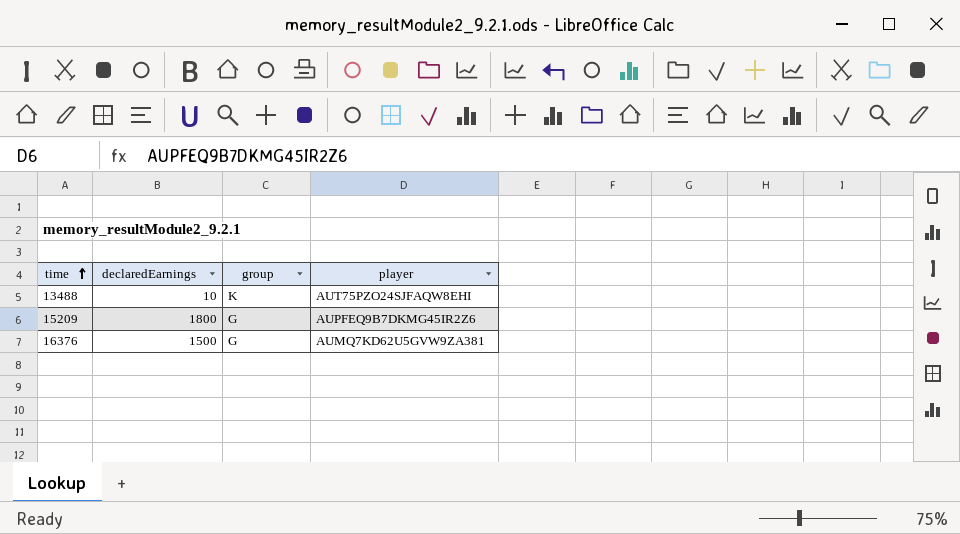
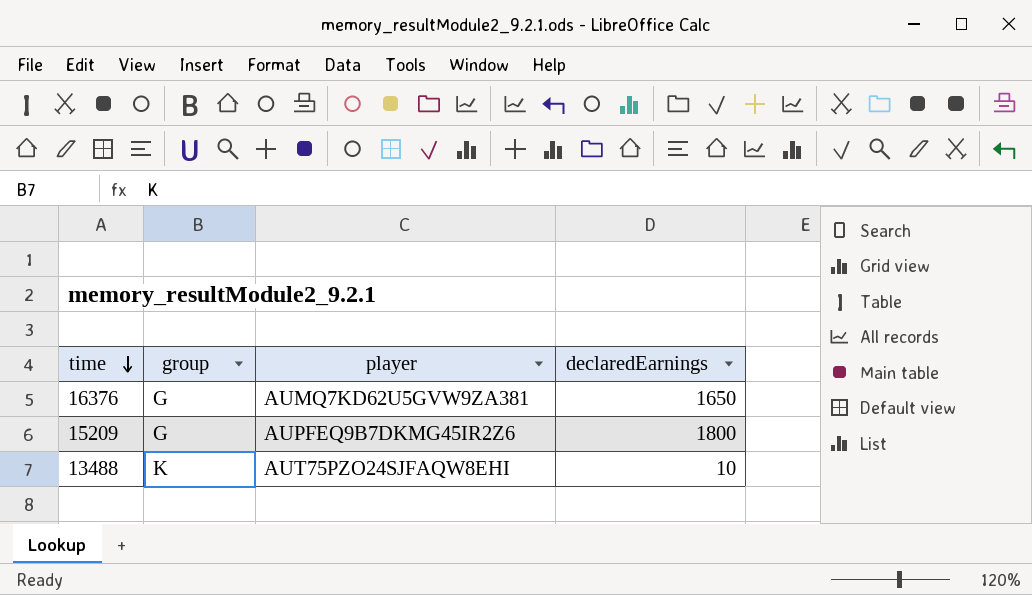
row order: time ascending -> time descending
column declaredEarnings | position: 2 -> 4
16376 | declaredEarnings: 1500 -> 1650

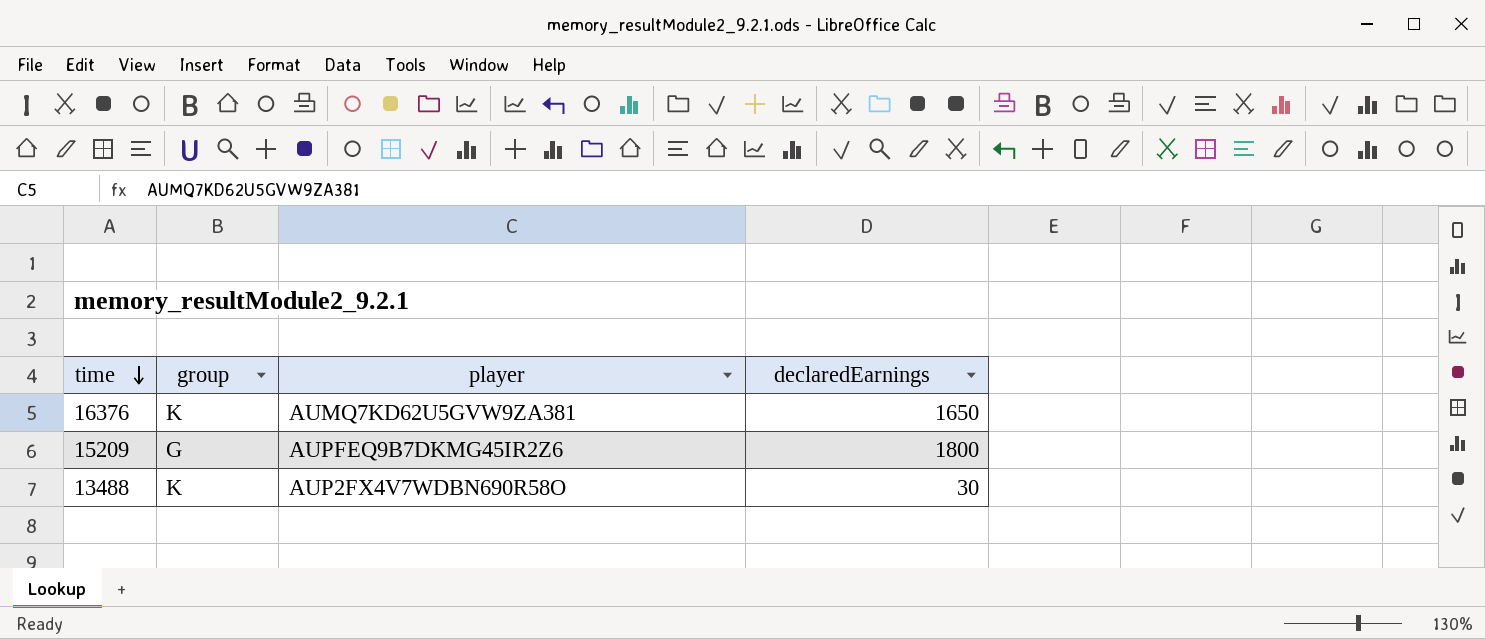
16376 | group: G -> K
13488 | player: AUT75PZO24SJFAQW8EHI -> AUP2FX4V7WDBN690R58O
13488 | declaredEarnings: 10 -> 30

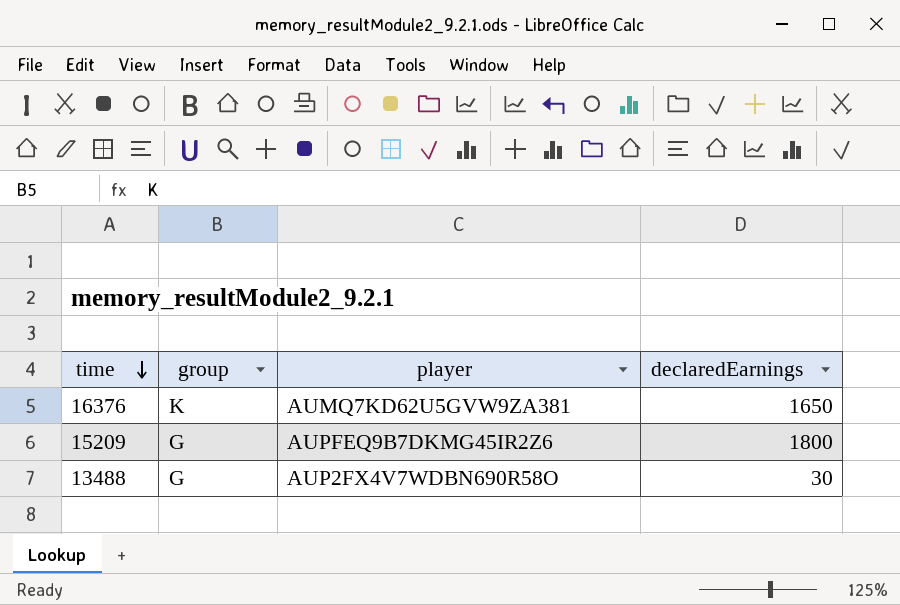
13488 | group: K -> G

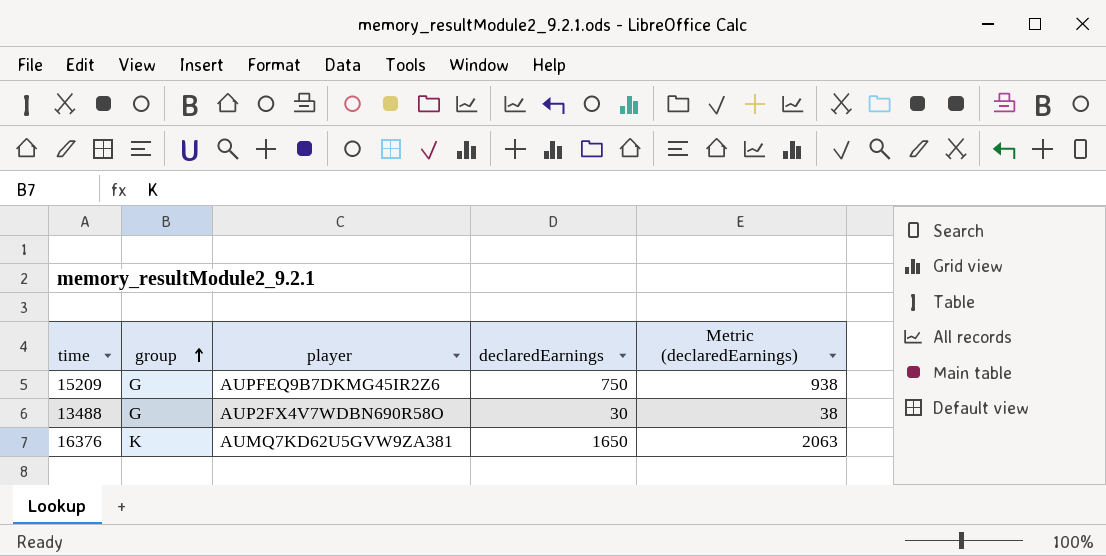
row order: time descending -> group ascending
column Metric (declaredEarnings) | formula: none -> [declaredEarnings] * 1.25
15209 | declaredEarnings: 1800 -> 750

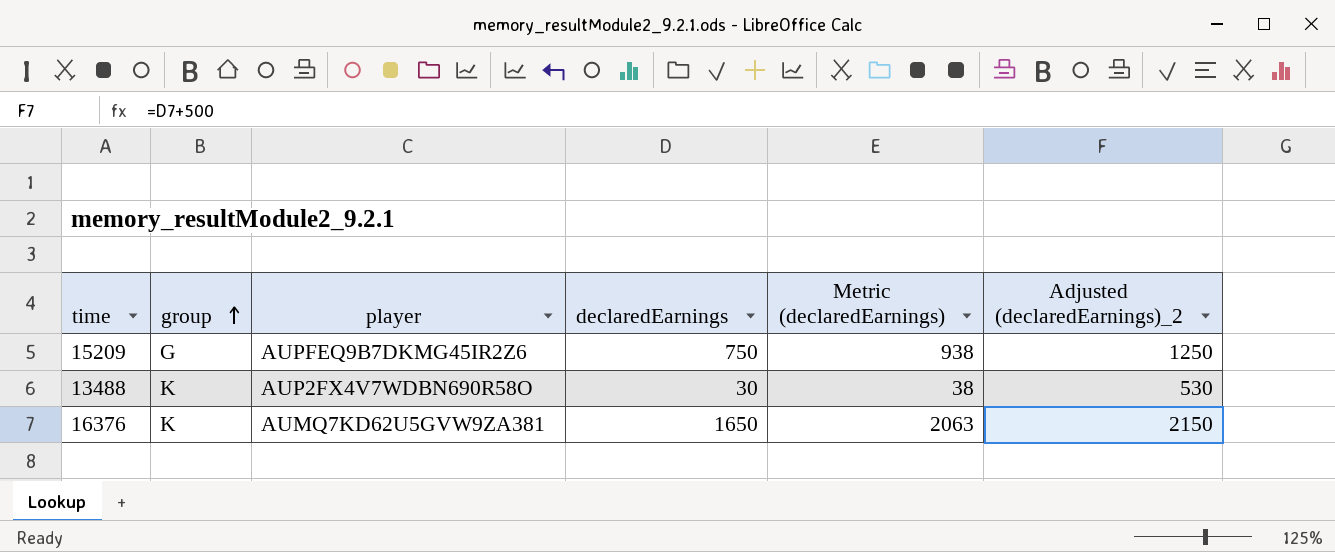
column Adjusted (declaredEarnings)_2 | formula: none -> [declaredEarnings] + 500
13488 | group: G -> K

